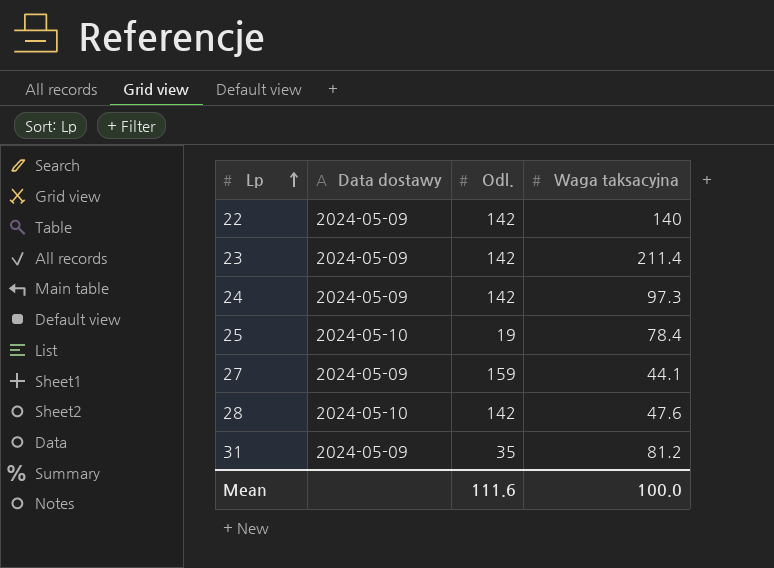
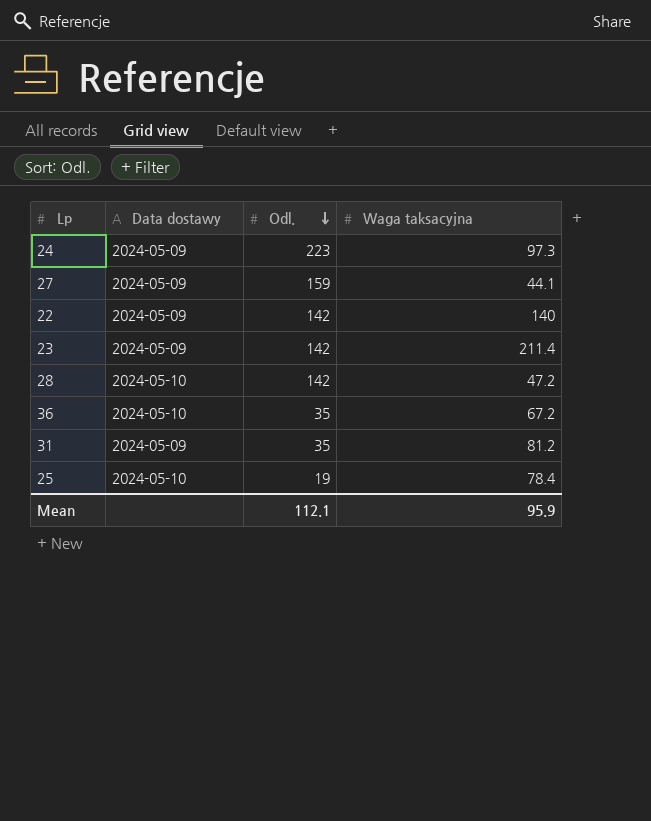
row order: Lp ascending -> Odl. descending
24 | Odl.: 142 -> 223
28 | Waga taksacyjna: 47.6 -> 47.2
row 36: none -> 2024-05-10 | 35 | 67.2
Mean | Odl.: 111.6 -> 112.1
Mean | Waga taksacyjna: 100.0 -> 95.9

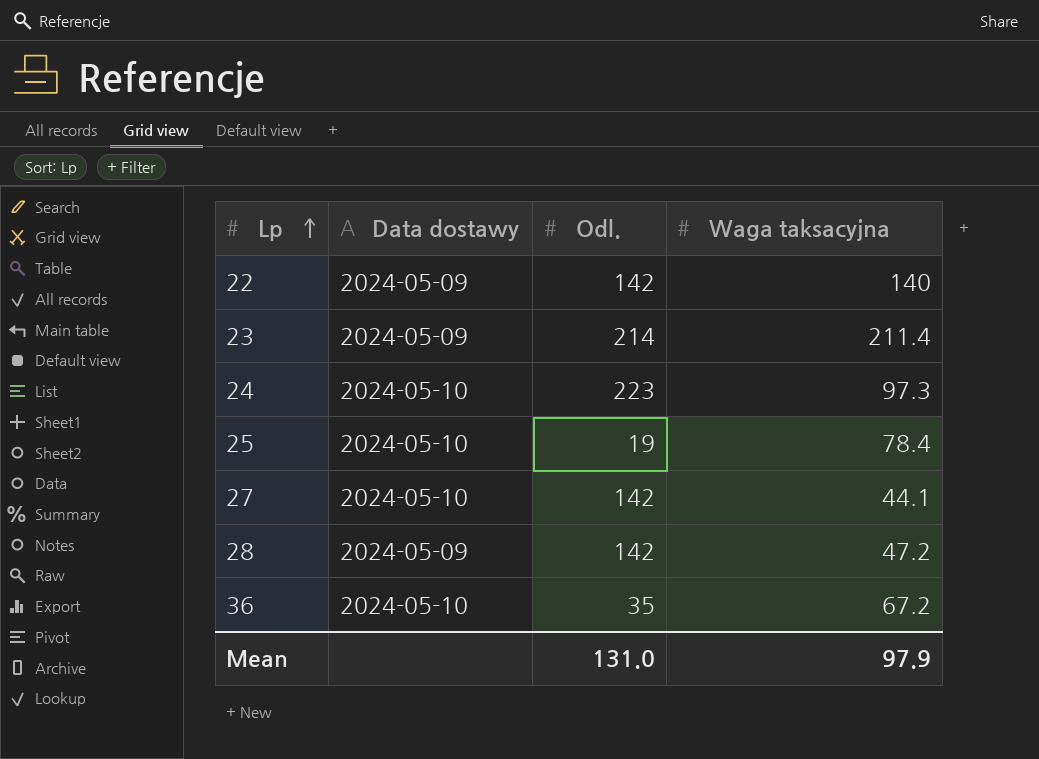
row order: Odl. descending -> Lp ascending
row 31: 2024-05-09 | 35 | 81.2 -> none
23 | Odl.: 142 -> 214
24 | Data dostawy: 2024-05-09 -> 2024-05-10
27 | Data dostawy: 2024-05-09 -> 2024-05-10
27 | Odl.: 159 -> 142
28 | Data dostawy: 2024-05-10 -> 2024-05-09
Mean | Odl.: 112.1 -> 131.0
Mean | Waga taksacyjna: 95.9 -> 97.9

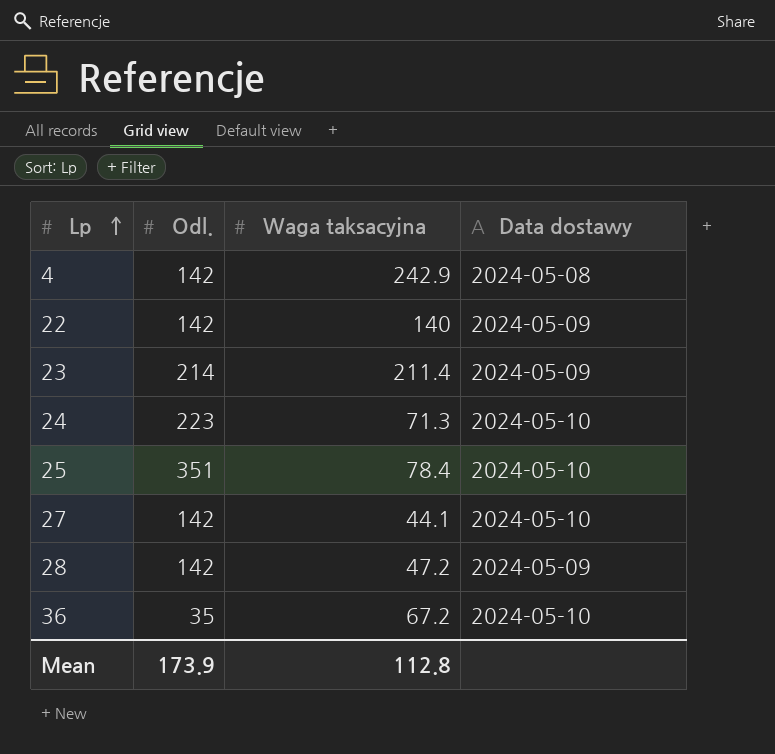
column Data dostawy | position: 2 -> 4
row 4: none -> 142 | 242.9 | 2024-05-08
24 | Waga taksacyjna: 97.3 -> 71.3
25 | Odl.: 19 -> 351
Mean | Odl.: 131.0 -> 173.9
Mean | Waga taksacyjna: 97.9 -> 112.8

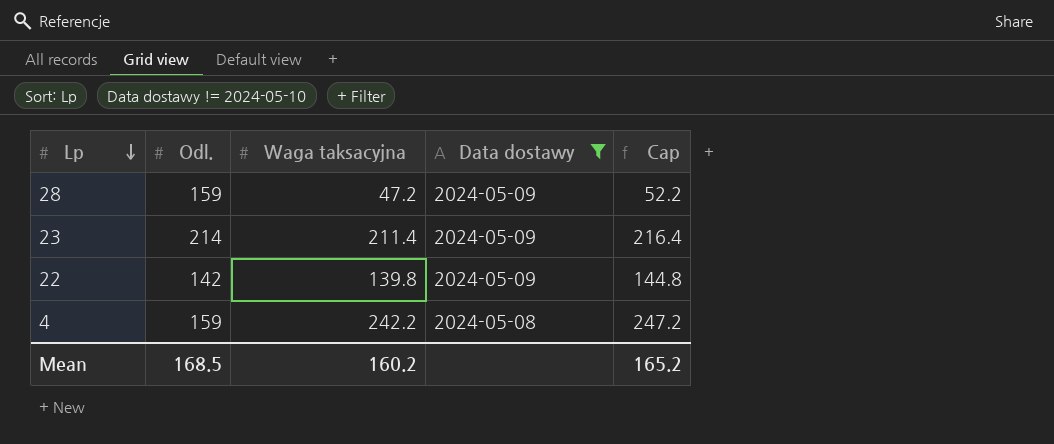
filter: none -> Data dostawy != 2024-05-10
row order: Lp ascending -> Lp descending
column Cap | formula: none -> [Waga taksacyjna] + 5
28 | Odl.: 142 -> 159
22 | Waga taksacyjna: 140 -> 139.8
4 | Odl.: 142 -> 159
4 | Waga taksacyjna: 242.9 -> 242.2
Mean | Odl.: 173.9 -> 168.5
Mean | Waga taksacyjna: 112.8 -> 160.2

